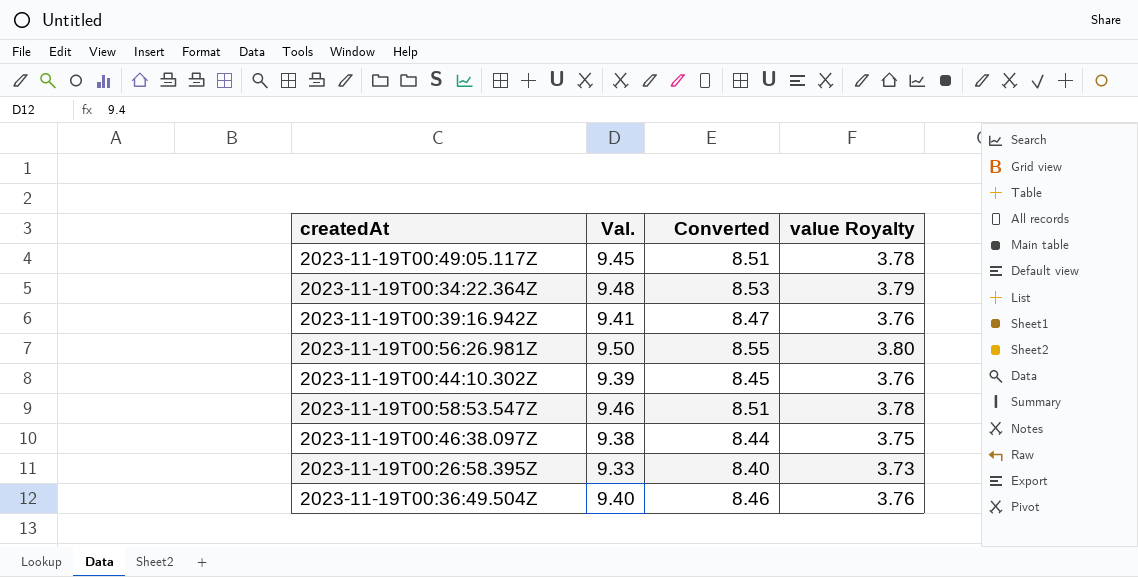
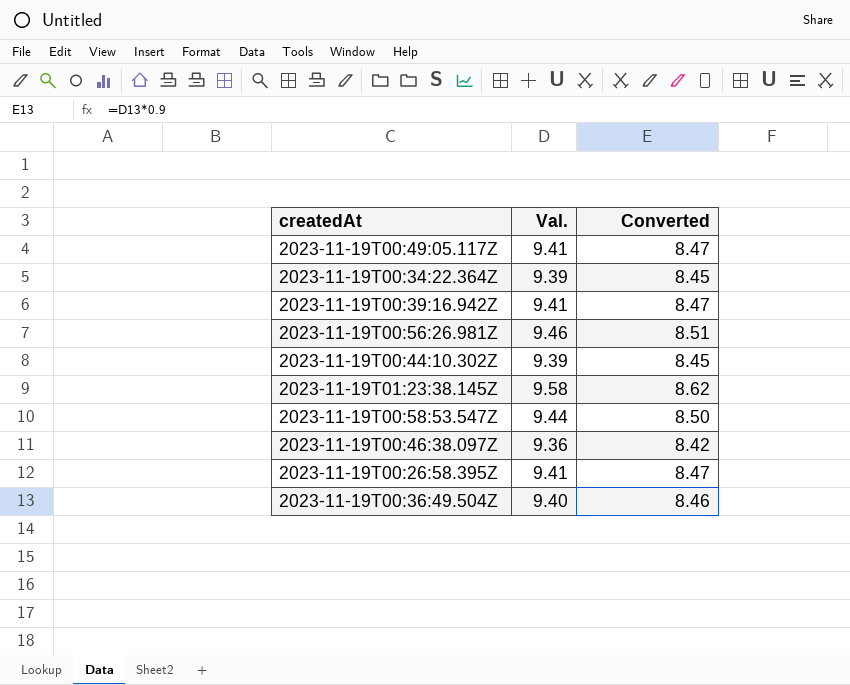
column value Royalty | formula: [Val.] * 0.4 -> none
2023-11-19T00:49:05.117Z | Val.: 9.45 -> 9.41
2023-11-19T00:49:05.117Z | Converted: 8.51 -> 8.47
2023-11-19T00:34:22.364Z | Val.: 9.48 -> 9.39
2023-11-19T00:34:22.364Z | Converted: 8.53 -> 8.45
2023-11-19T00:56:26.981Z | Val.: 9.50 -> 9.46
2023-11-19T00:56:26.981Z | Converted: 8.55 -> 8.51
row 2023-11-19T01:23:38.145Z: none -> 9.58 | 8.62
2023-11-19T00:58:53.547Z | Val.: 9.46 -> 9.44
2023-11-19T00:58:53.547Z | Converted: 8.51 -> 8.50
2023-11-19T00:46:38.097Z | Val.: 9.38 -> 9.36
2023-11-19T00:46:38.097Z | Converted: 8.44 -> 8.42
2023-11-19T00:26:58.395Z | Val.: 9.33 -> 9.41
2023-11-19T00:26:58.395Z | Converted: 8.40 -> 8.47

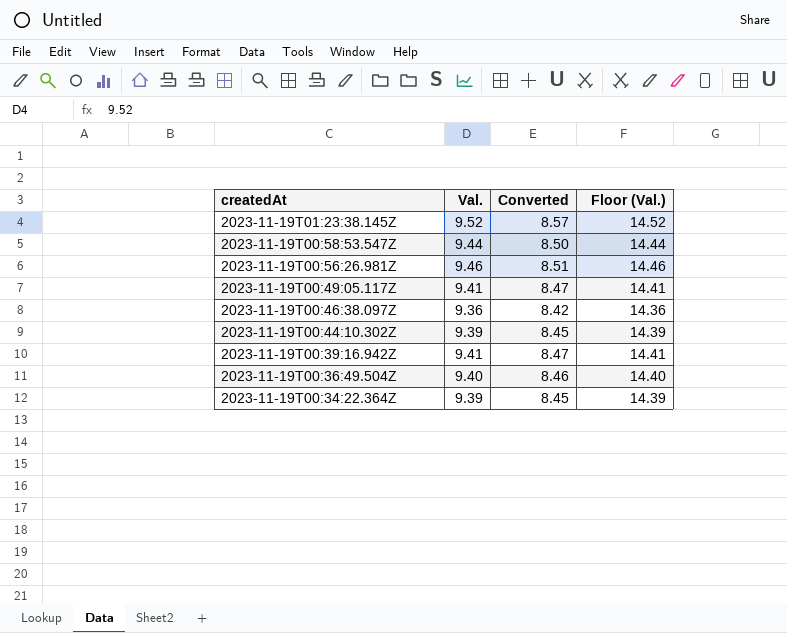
row order: none -> createdAt descending
column Floor (Val.) | formula: none -> [Val.] + 5
row 2023-11-19T00:26:58.395Z: 9.41 | 8.47 -> none
2023-11-19T01:23:38.145Z | Val.: 9.58 -> 9.52
2023-11-19T01:23:38.145Z | Converted: 8.62 -> 8.57

